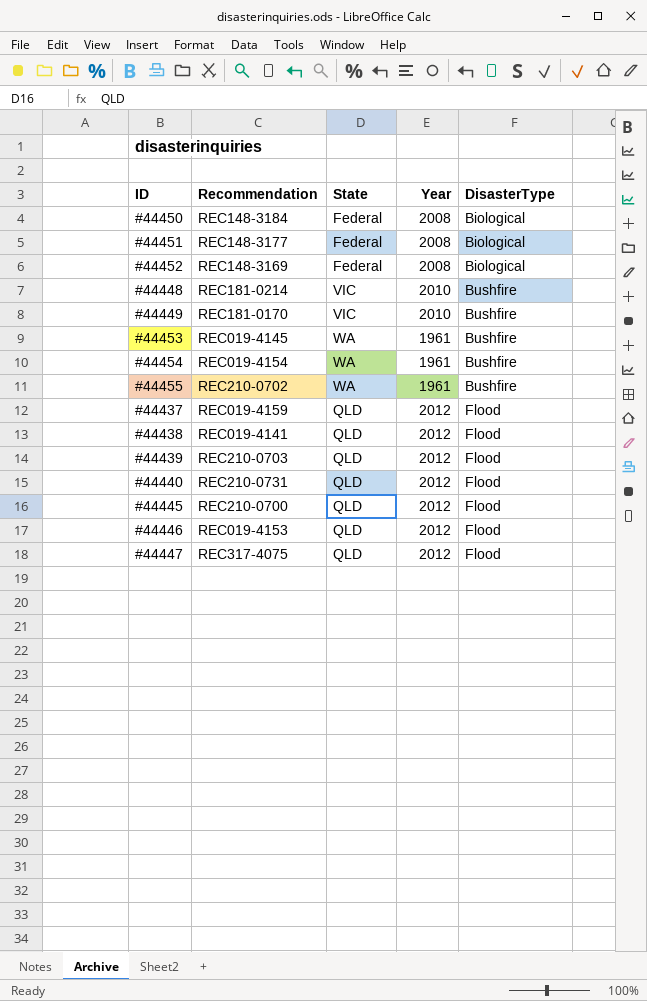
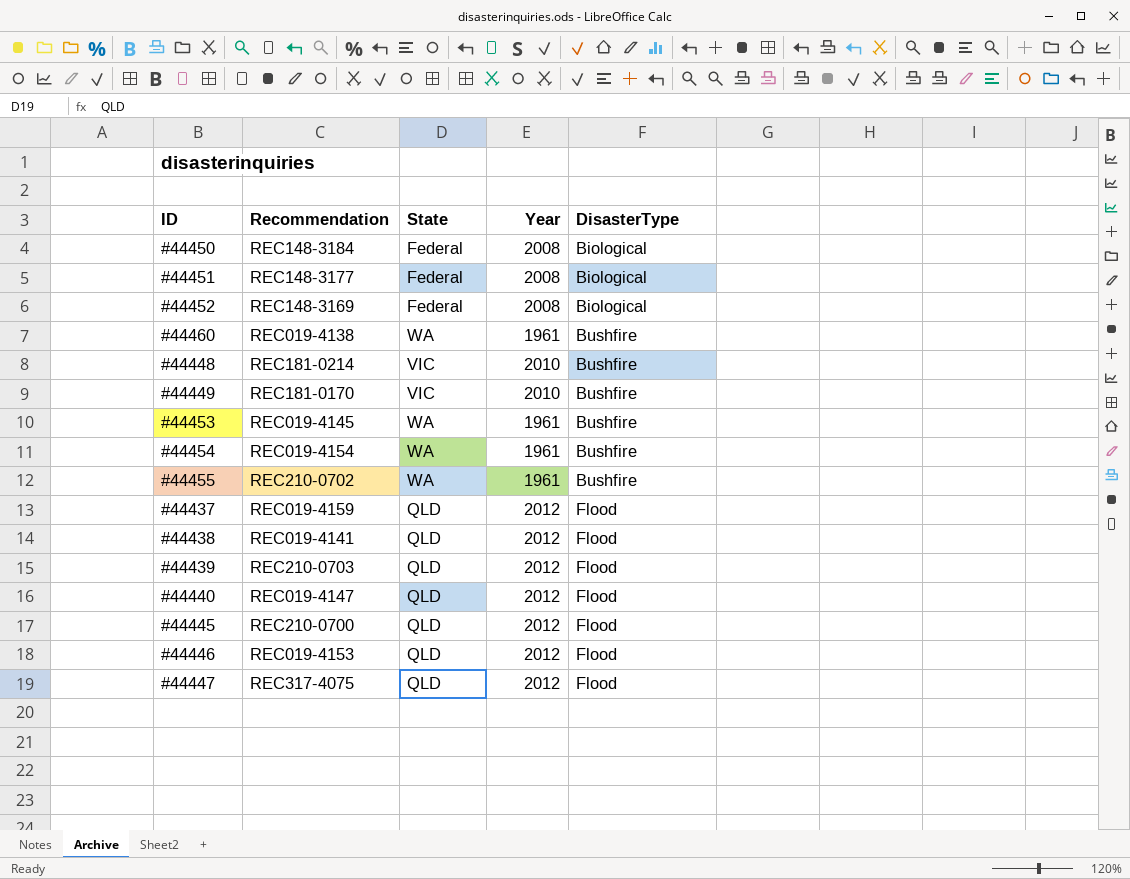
row #44460: none -> REC019-4138 | WA | 1961 | Bushfire
#44440 | Recommendation: REC210-0731 -> REC019-4147

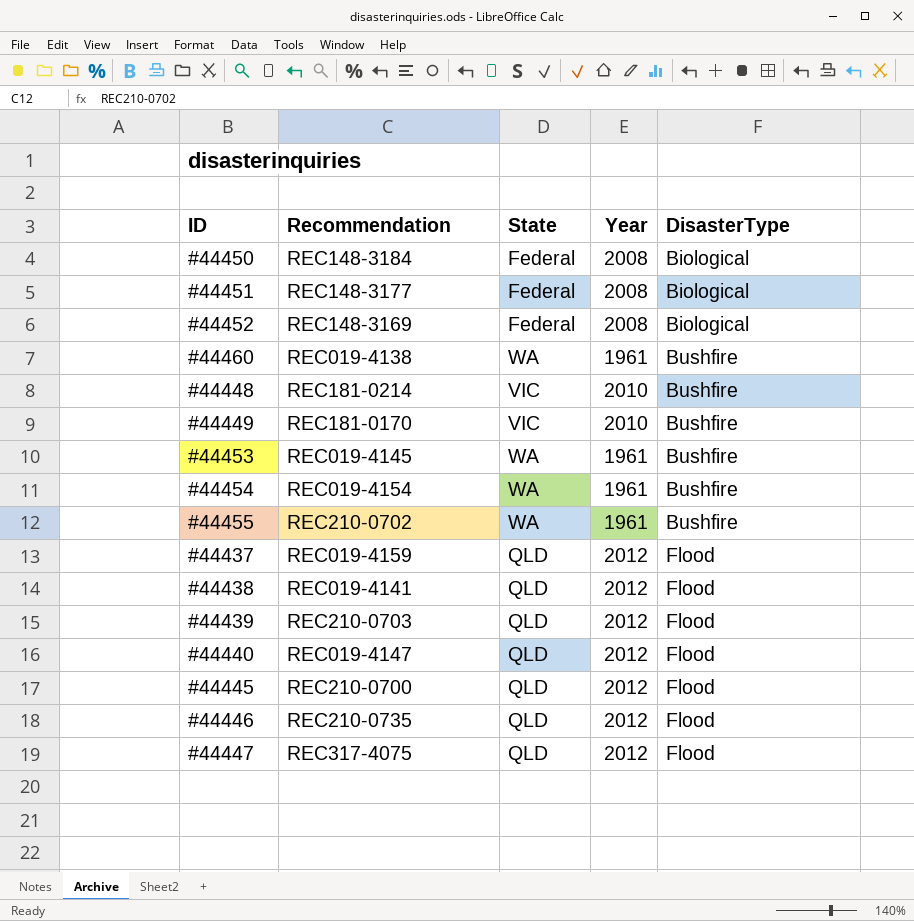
#44446 | Recommendation: REC019-4153 -> REC210-0735

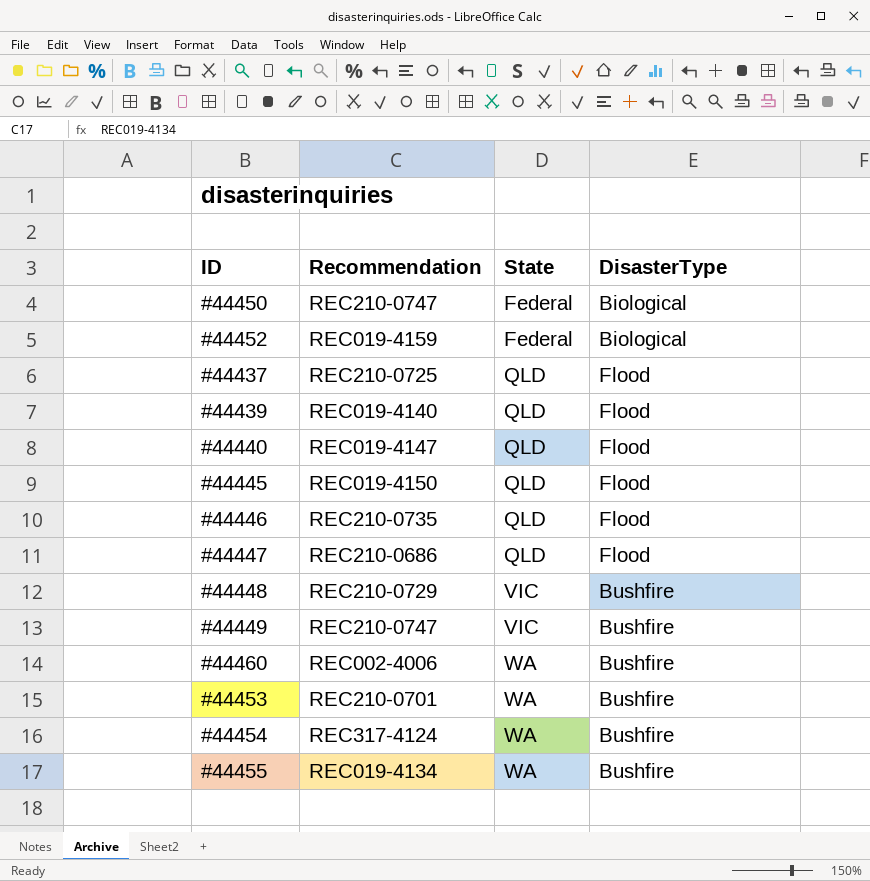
row order: DisasterType ascending -> State ascending
column Year | position: 4 -> none
row #44451: REC148-3177 | Federal | 2008 | Biological -> none
row #44438: REC019-4141 | QLD | 2012 | Flood -> none
#44450 | Recommendation: REC148-3184 -> REC210-0747
#44452 | Recommendation: REC148-3169 -> REC019-4159
#44437 | Recommendation: REC019-4159 -> REC210-0725
#44439 | Recommendation: REC210-0703 -> REC019-4140
#44445 | Recommendation: REC210-0700 -> REC019-4150
#44447 | Recommendation: REC317-4075 -> REC210-0686
#44448 | Recommendation: REC181-0214 -> REC210-0729
#44449 | Recommendation: REC181-0170 -> REC210-0747
#44460 | Recommendation: REC019-4138 -> REC002-4006
#44453 | Recommendation: REC019-4145 -> REC210-0701
#44454 | Recommendation: REC019-4154 -> REC317-4124
#44455 | Recommendation: REC210-0702 -> REC019-4134

